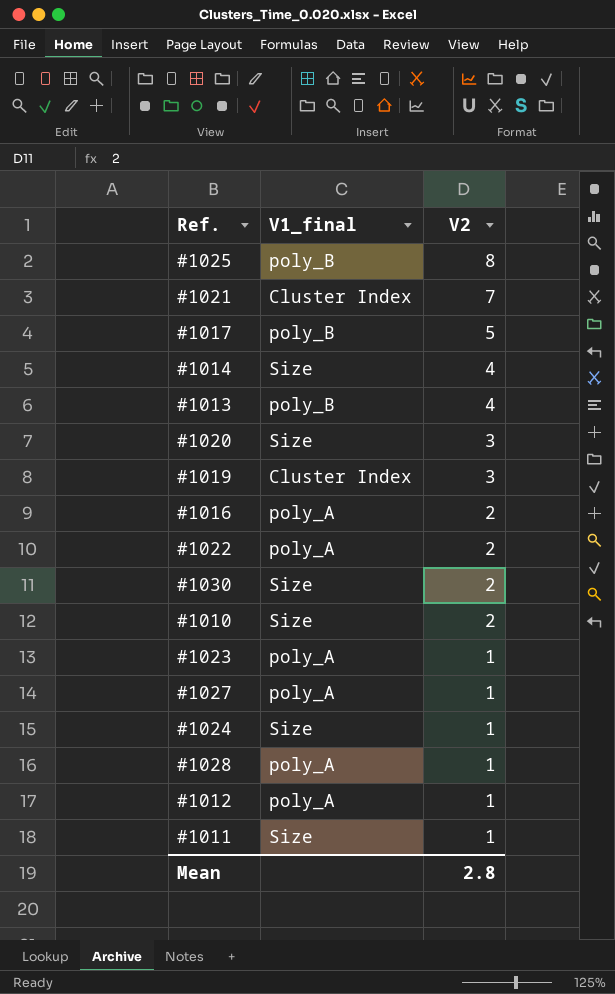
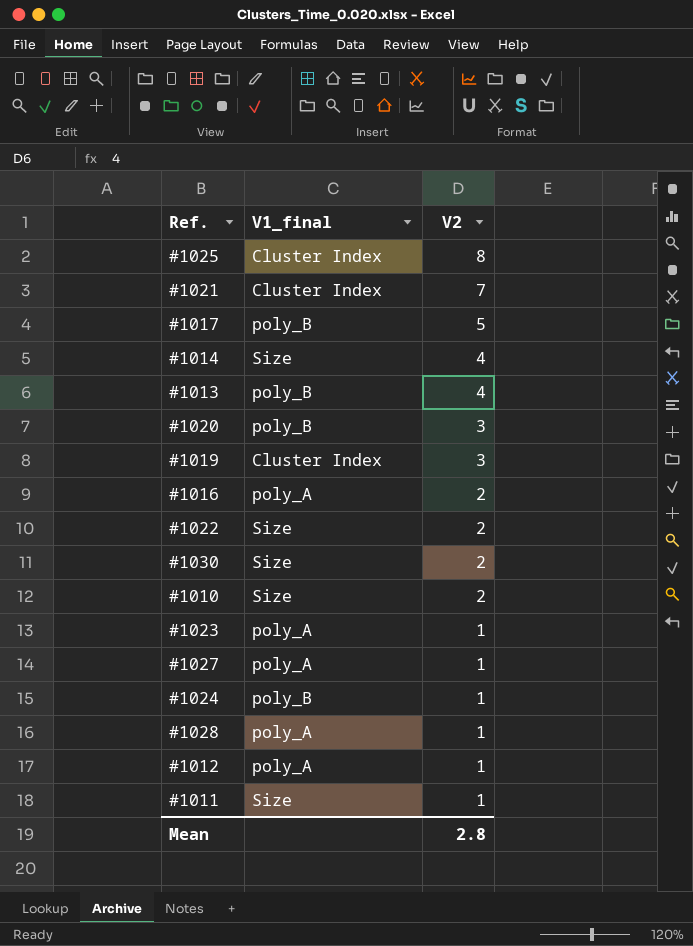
#1025 | V1_final: poly_B -> Cluster Index
#1020 | V1_final: Size -> poly_B
#1022 | V1_final: poly_A -> Size
#1024 | V1_final: Size -> poly_B

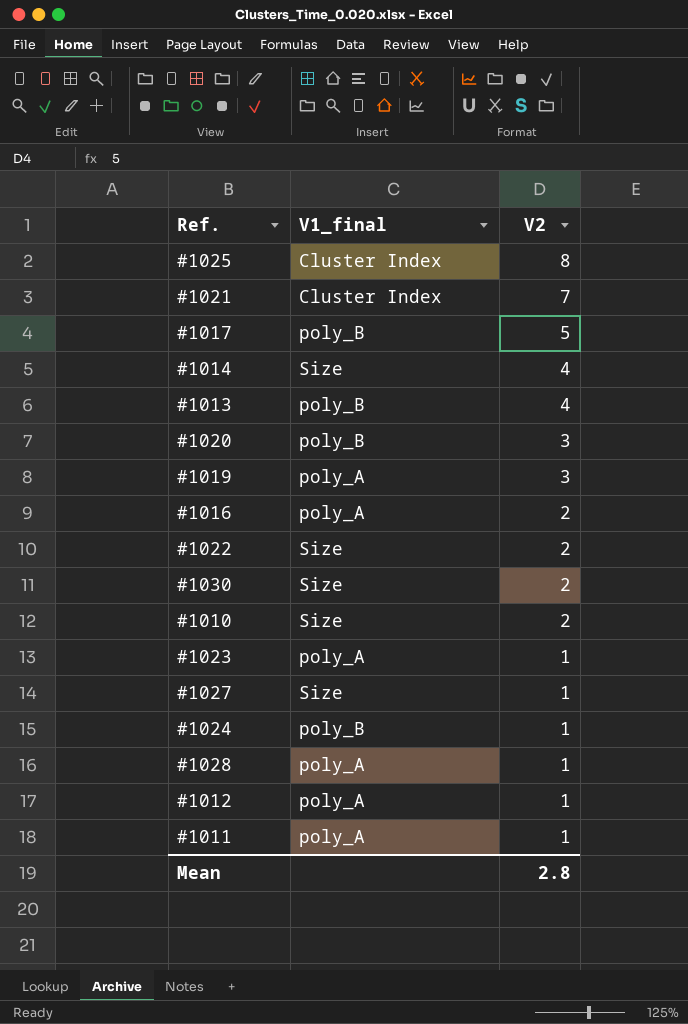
#1019 | V1_final: Cluster Index -> poly_A
#1027 | V1_final: poly_A -> Size
#1011 | V1_final: Size -> poly_A

